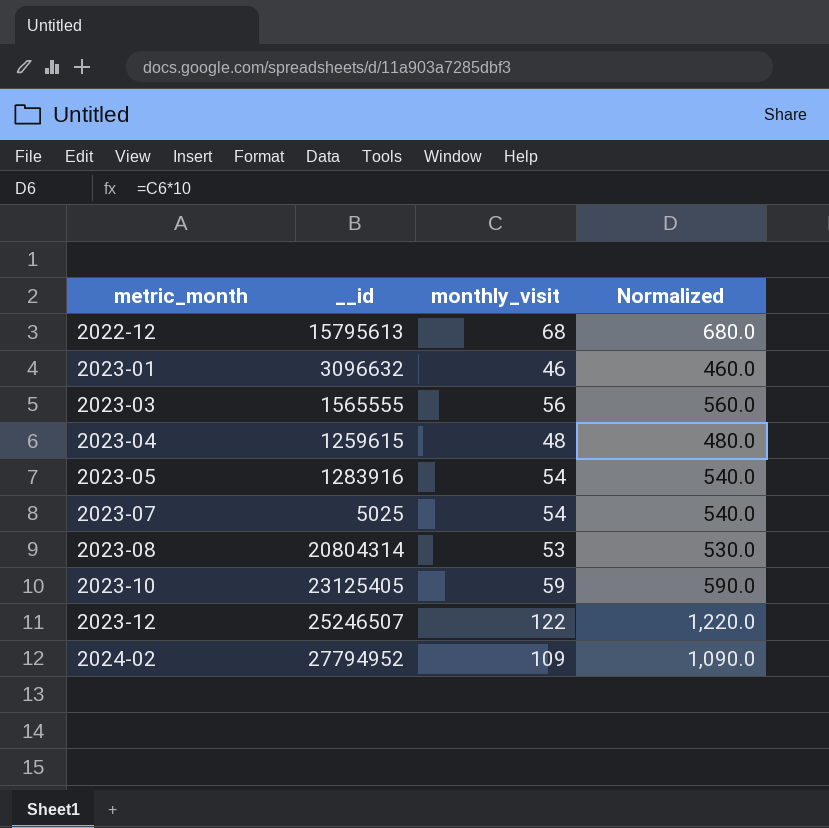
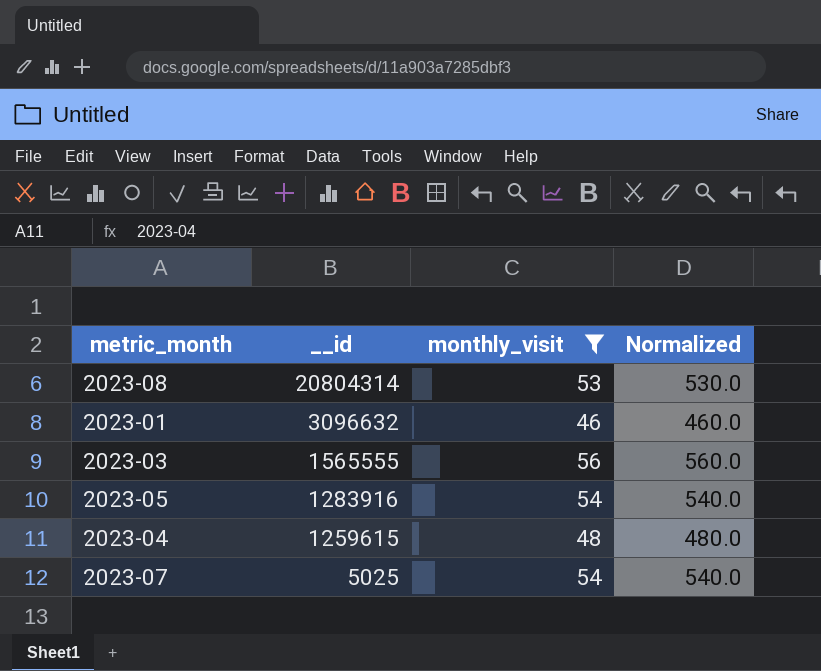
filter: none -> monthly_visit <= 56
row order: metric_month ascending -> __id descending

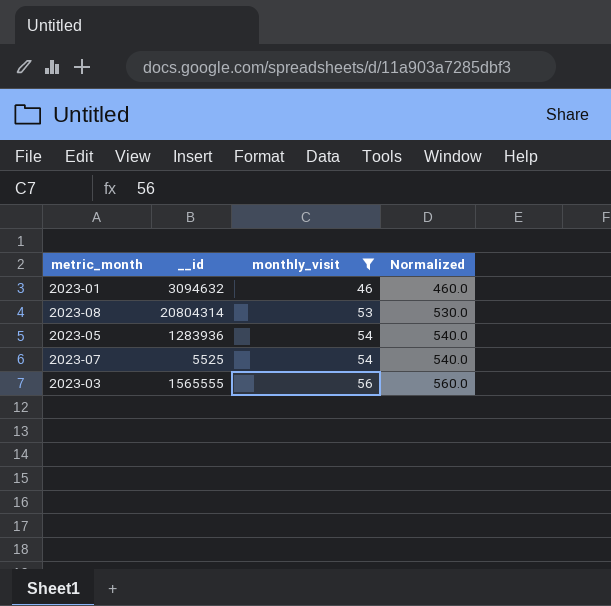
row order: __id descending -> monthly_visit ascending
row 2023-04: 1259615 | 48 | 480.0 -> none
2023-01 | __id: 3096632 -> 3094632
2023-05 | __id: 1283916 -> 1283936
2023-07 | __id: 5025 -> 5525

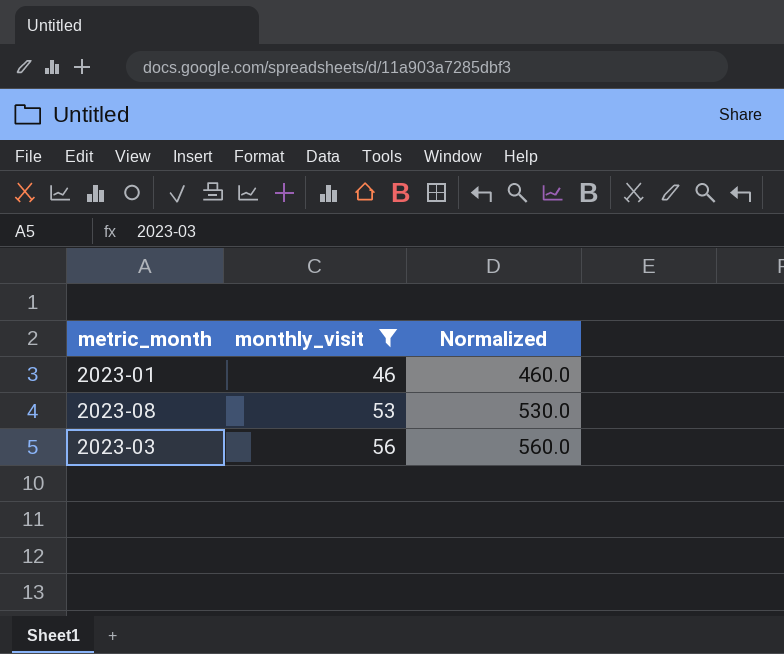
column __id | position: 2 -> none
row 2023-05: 1283936 | 54 | 540.0 -> none
row 2023-07: 5525 | 54 | 540.0 -> none

